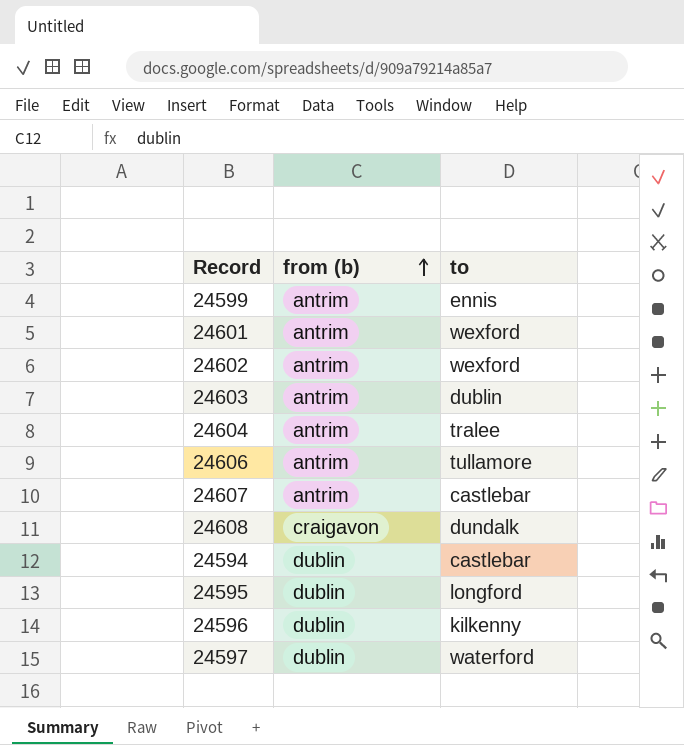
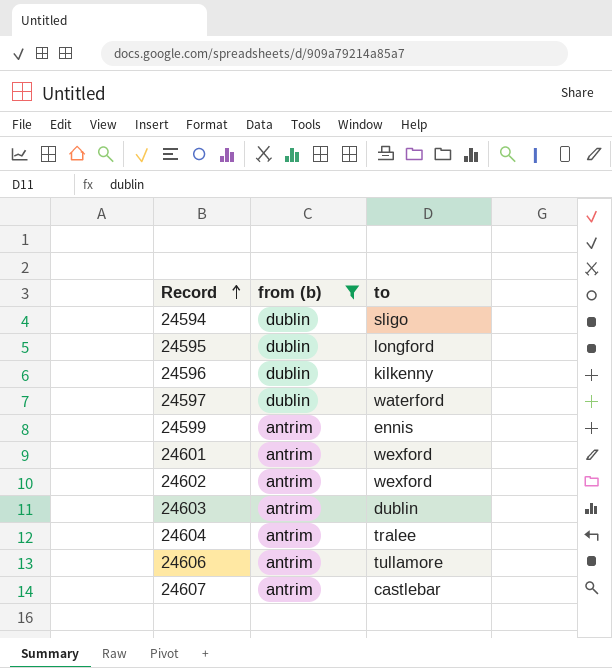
filter: none -> from (b) != craigavon
row order: from (b) ascending -> Record ascending
24594 | to: castlebar -> sligo

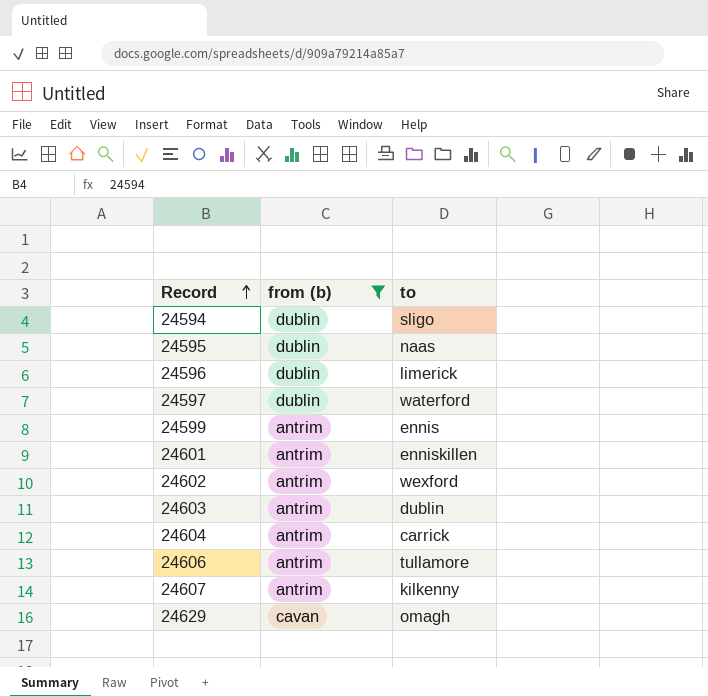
24595 | to: longford -> naas
24596 | to: kilkenny -> limerick
24601 | to: wexford -> enniskillen
24604 | to: tralee -> carrick
24607 | to: castlebar -> kilkenny
row 24629: none -> cavan | omagh

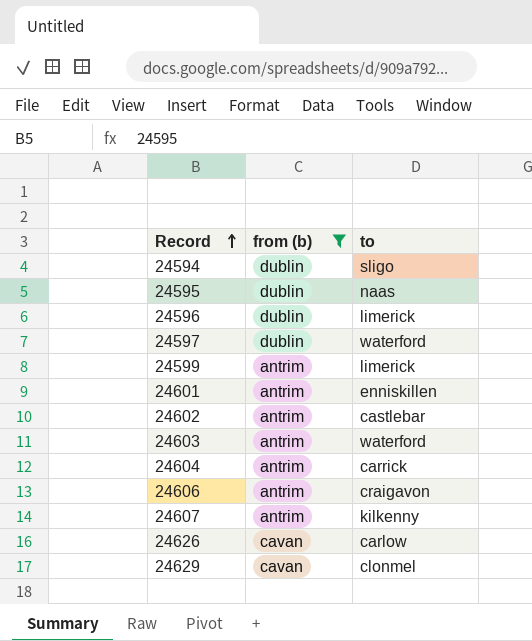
24599 | to: ennis -> limerick
24602 | to: wexford -> castlebar
24603 | to: dublin -> waterford
24606 | to: tullamore -> craigavon
row 24626: none -> cavan | carlow
24629 | to: omagh -> clonmel

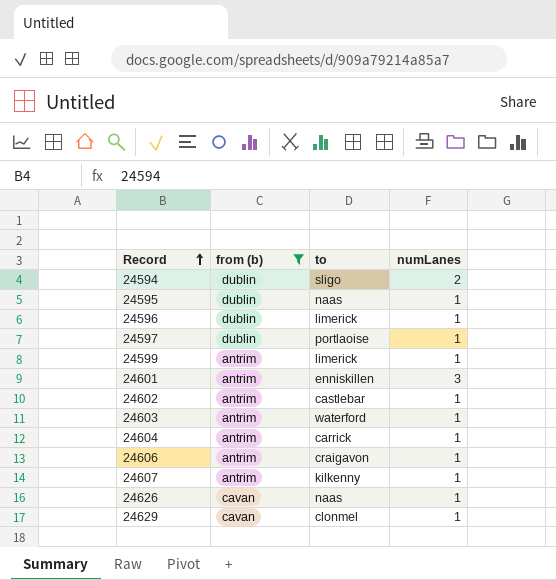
column numLanes | position: none -> 4
24597 | to: waterford -> portlaoise
24626 | to: carlow -> naas

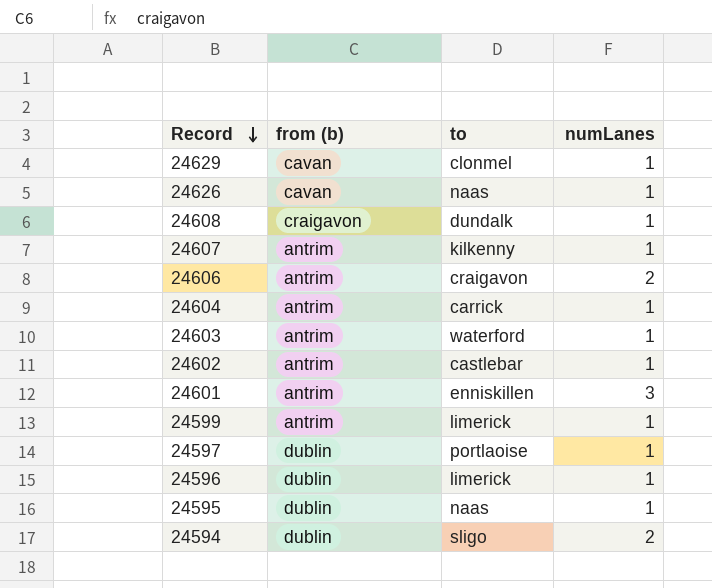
filter: from (b) != craigavon -> none
row order: Record ascending -> Record descending
24606 | numLanes: 1 -> 2

